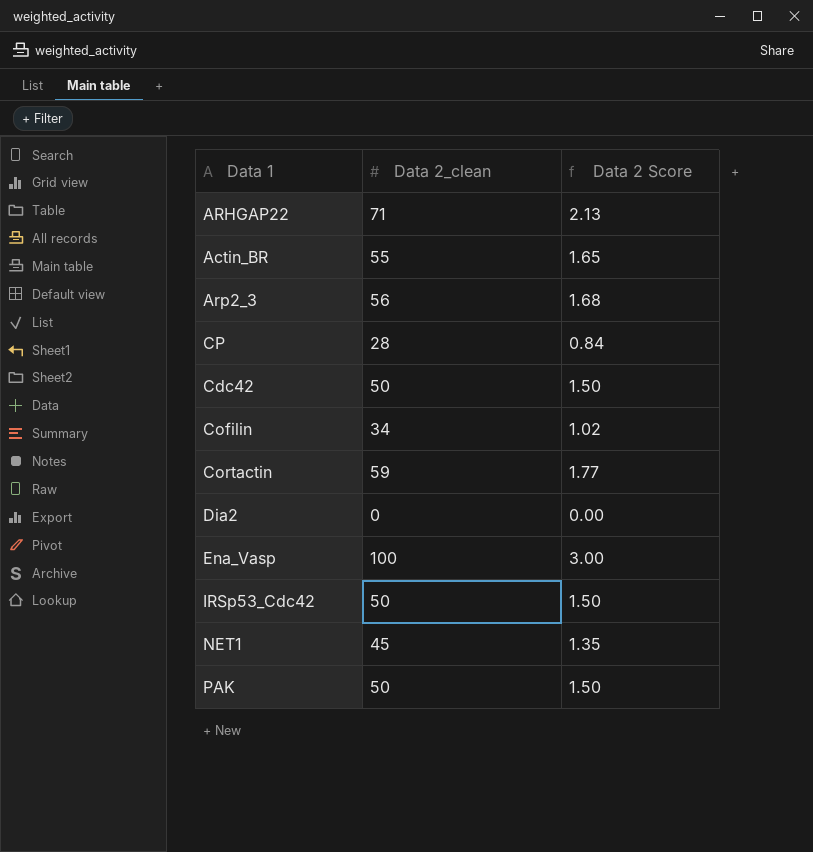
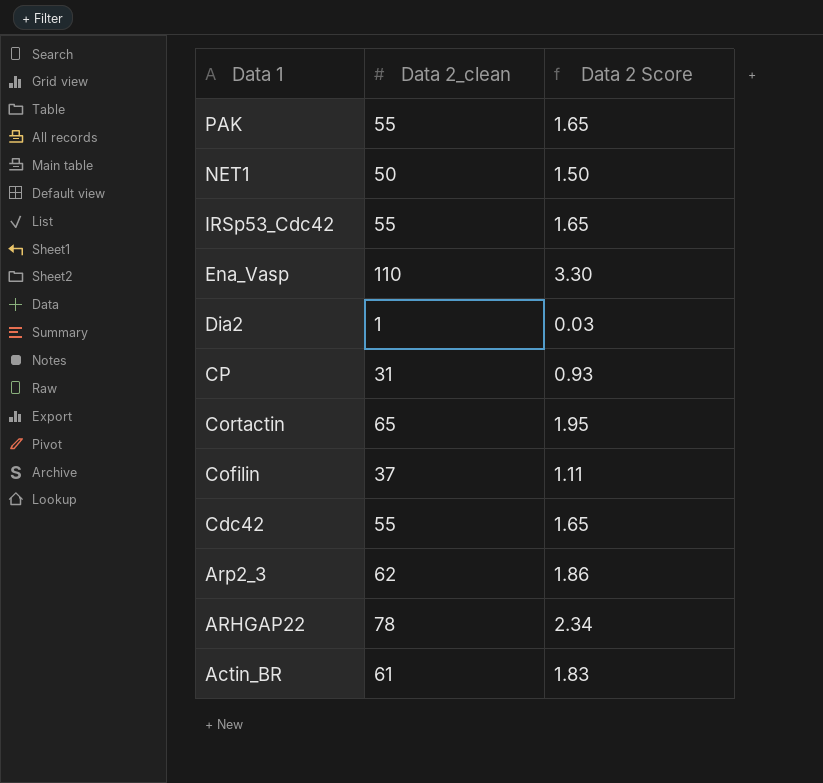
row order: none -> Data 1 descending
PAK | Data 2_clean: 50 -> 55
PAK | Data 2 Score: 1.50 -> 1.65
NET1 | Data 2_clean: 45 -> 50
NET1 | Data 2 Score: 1.35 -> 1.50
IRSp53_Cdc42 | Data 2_clean: 50 -> 55
IRSp53_Cdc42 | Data 2 Score: 1.50 -> 1.65
Ena_Vasp | Data 2_clean: 100 -> 110
Ena_Vasp | Data 2 Score: 3.00 -> 3.30
Dia2 | Data 2_clean: 0 -> 1
Dia2 | Data 2 Score: 0.00 -> 0.03
CP | Data 2_clean: 28 -> 31
CP | Data 2 Score: 0.84 -> 0.93
Cortactin | Data 2_clean: 59 -> 65
Cortactin | Data 2 Score: 1.77 -> 1.95
Cofilin | Data 2_clean: 34 -> 37
Cofilin | Data 2 Score: 1.02 -> 1.11
Cdc42 | Data 2_clean: 50 -> 55
Cdc42 | Data 2 Score: 1.50 -> 1.65
Arp2_3 | Data 2_clean: 56 -> 62
Arp2_3 | Data 2 Score: 1.68 -> 1.86
ARHGAP22 | Data 2_clean: 71 -> 78
ARHGAP22 | Data 2 Score: 2.13 -> 2.34
Actin_BR | Data 2_clean: 55 -> 61
Actin_BR | Data 2 Score: 1.65 -> 1.83

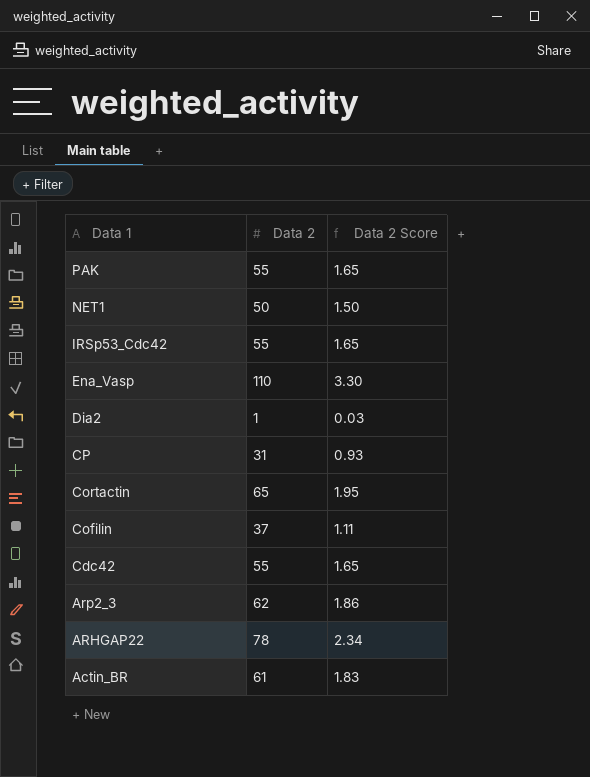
column name: Data 2_clean -> Data 2

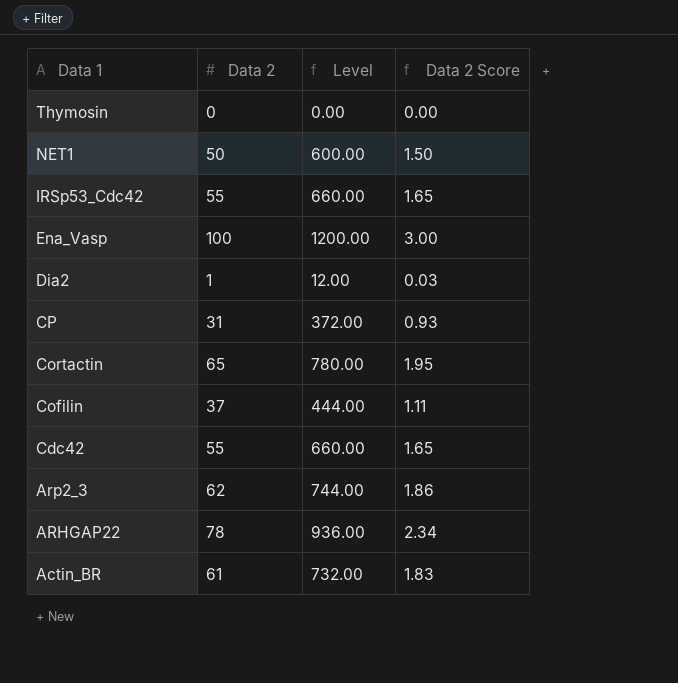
column Level | formula: none -> [Data 2] * 12
row PAK: 55 | 1.65 -> none
row Thymosin: none -> 0 | 0.00 | 0.00
Ena_Vasp | Data 2: 110 -> 100
Ena_Vasp | Data 2 Score: 3.30 -> 3.00

